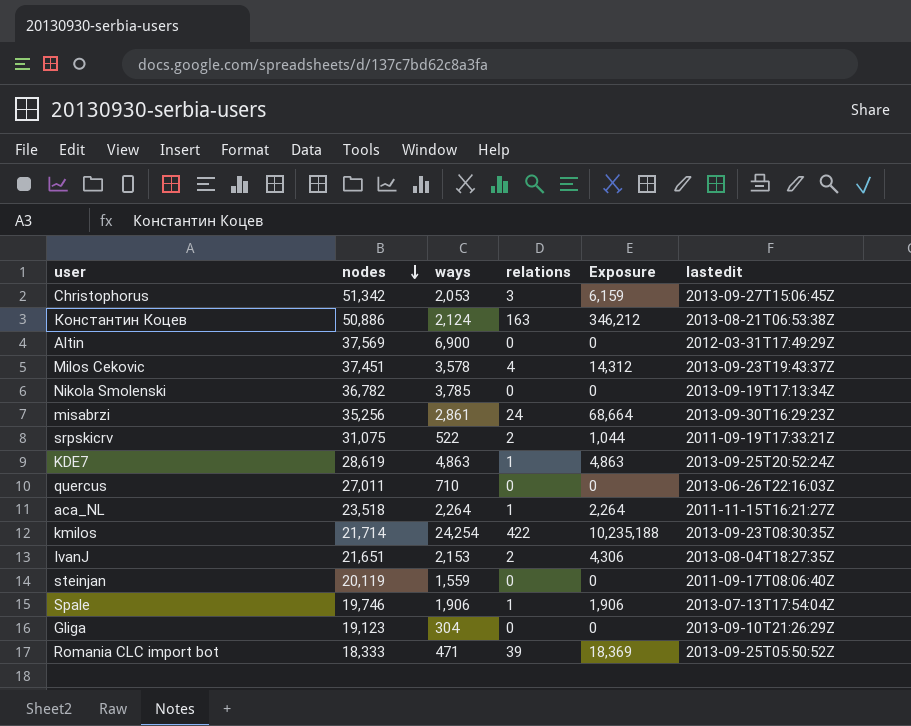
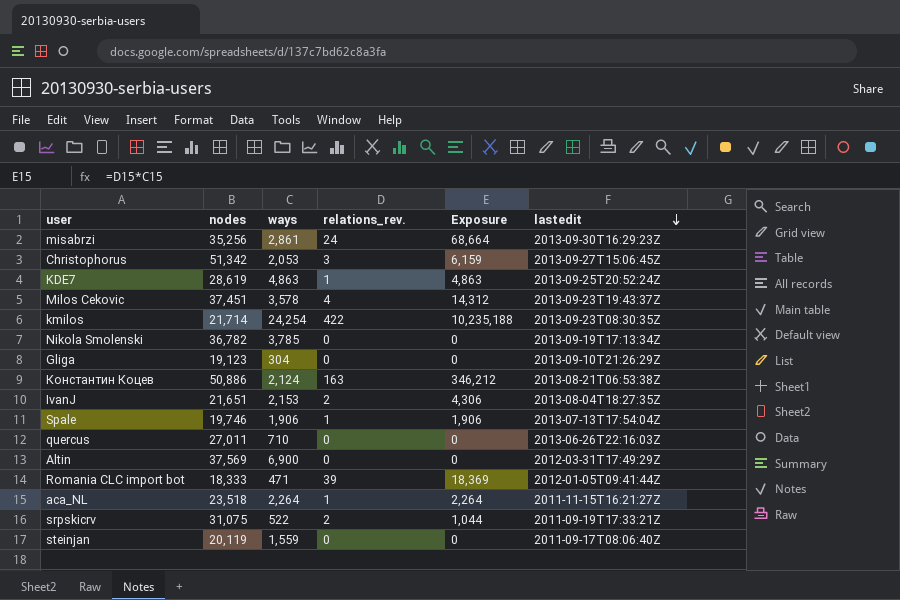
row order: nodes descending -> lastedit descending
column name: relations -> relations_rev.
Romania CLC import bot | lastedit: 2013-09-25T05:50:52Z -> 2012-01-05T09:41:44Z

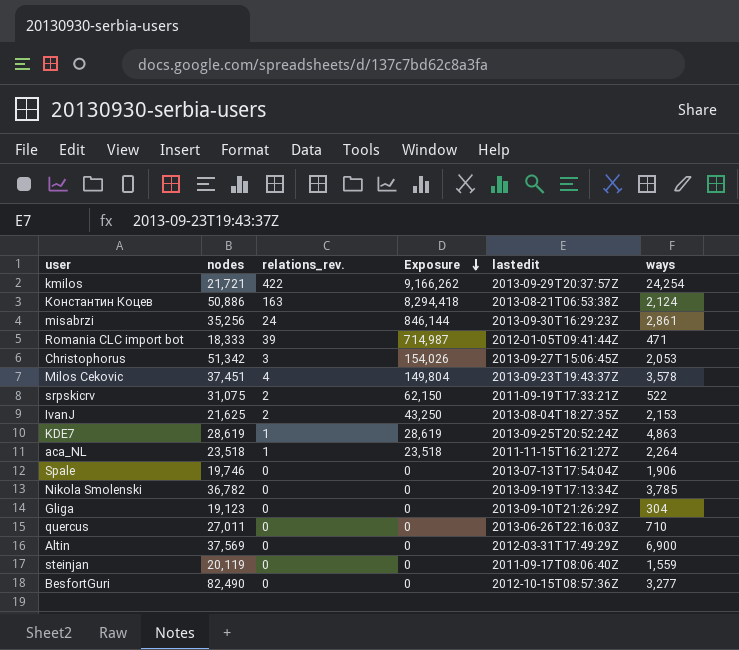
row order: lastedit descending -> Exposure descending
column Exposure | formula: [ways] * [relations_rev.] -> [nodes] * [relations_rev.]
column ways | position: 3 -> 6
kmilos | nodes: 21,714 -> 21,721
kmilos | lastedit: 2013-09-23T08:30:35Z -> 2013-09-29T20:37:57Z
IvanJ | nodes: 21,651 -> 21,625
Spale | relations_rev.: 1 -> 0
row BesfortGuri: none -> 82,490 | 0 | 0 | 2012-10-15T08:57:36Z | 3,277

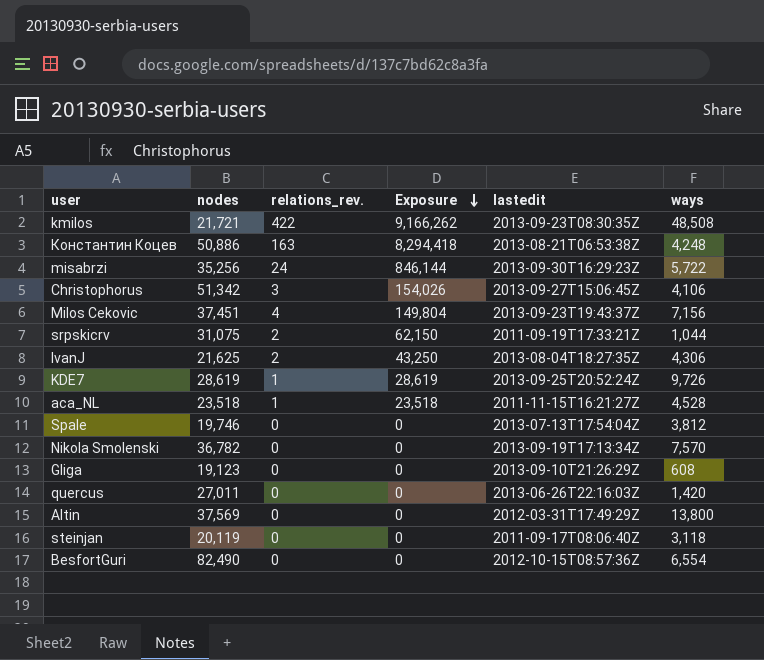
row Romania CLC import bot: 18,333 | 39 | 714,987 | 2012-01-05T09:41:44Z | 471 -> none
kmilos | lastedit: 2013-09-29T20:37:57Z -> 2013-09-23T08:30:35Z
kmilos | ways: 24,254 -> 48,508
Константин Коцев | ways: 2,124 -> 4,248
misabrzi | ways: 2,861 -> 5,722
Christophorus | ways: 2,053 -> 4,106
Milos Cekovic | ways: 3,578 -> 7,156
srpskicrv | ways: 522 -> 1,044
IvanJ | ways: 2,153 -> 4,306
KDE7 | ways: 4,863 -> 9,726
aca_NL | ways: 2,264 -> 4,528
Spale | ways: 1,906 -> 3,812
Nikola Smolenski | ways: 3,785 -> 7,570
Gliga | ways: 304 -> 608
quercus | ways: 710 -> 1,420
Altin | ways: 6,900 -> 13,800
steinjan | ways: 1,559 -> 3,118
BesfortGuri | ways: 3,277 -> 6,554

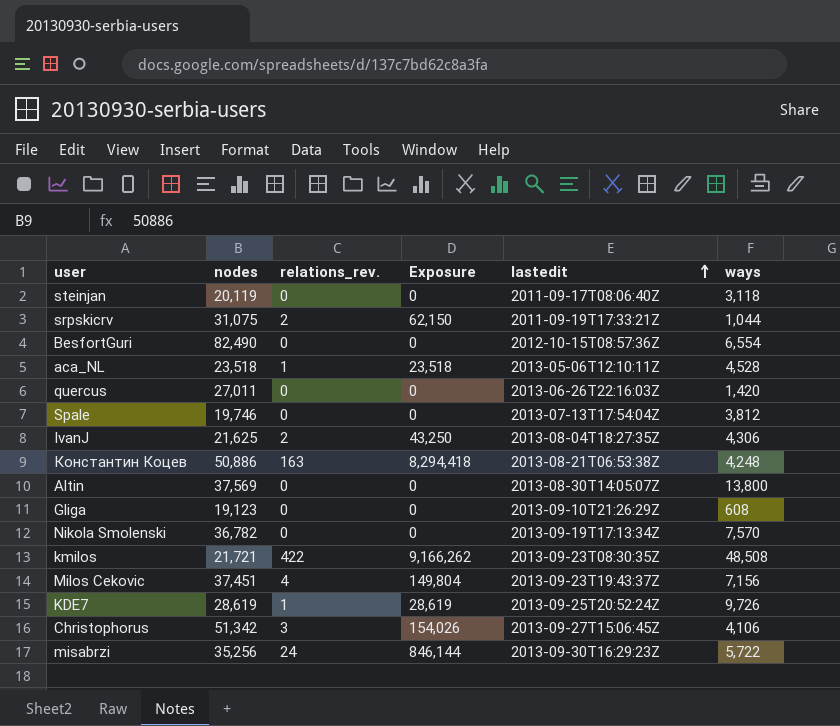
row order: Exposure descending -> lastedit ascending
aca_NL | lastedit: 2011-11-15T16:21:27Z -> 2013-05-06T12:10:11Z
Altin | lastedit: 2012-03-31T17:49:29Z -> 2013-08-30T14:05:07Z

